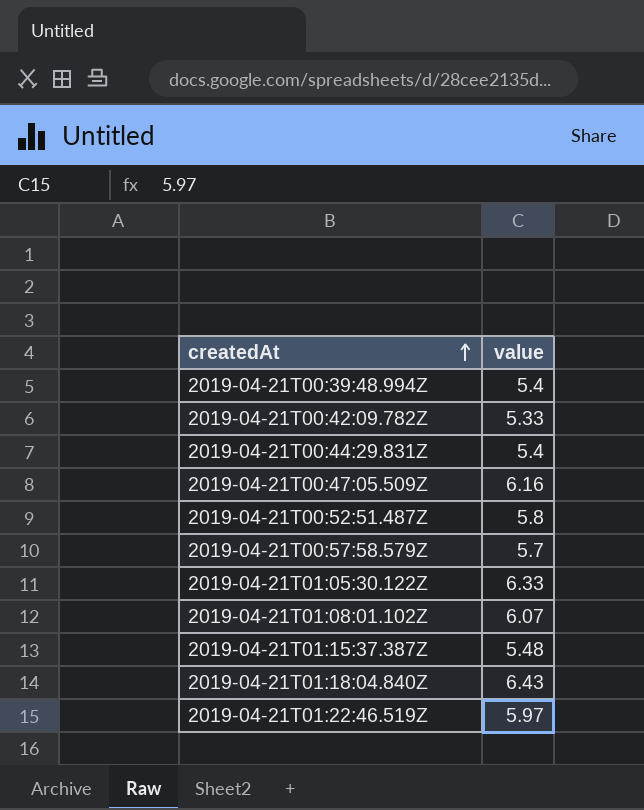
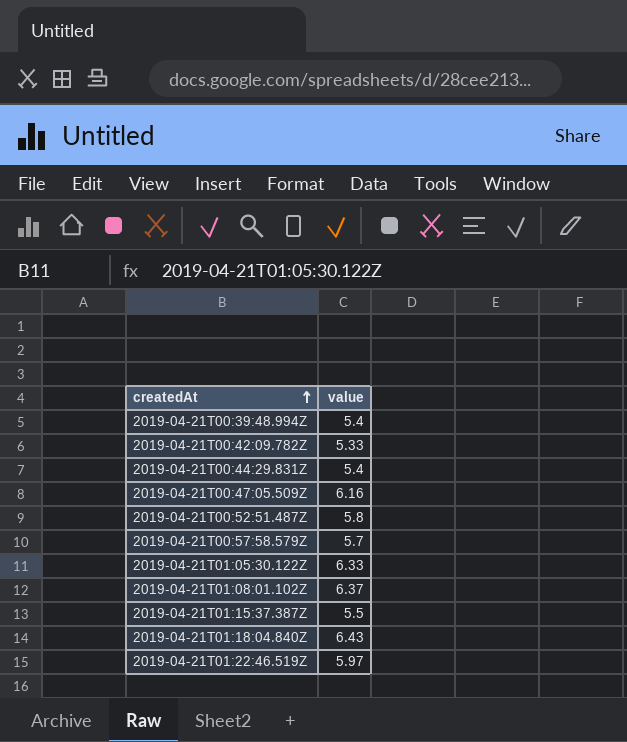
2019-04-21T01:08:01.102Z | value: 6.07 -> 6.37
2019-04-21T01:15:37.387Z | value: 5.48 -> 5.5

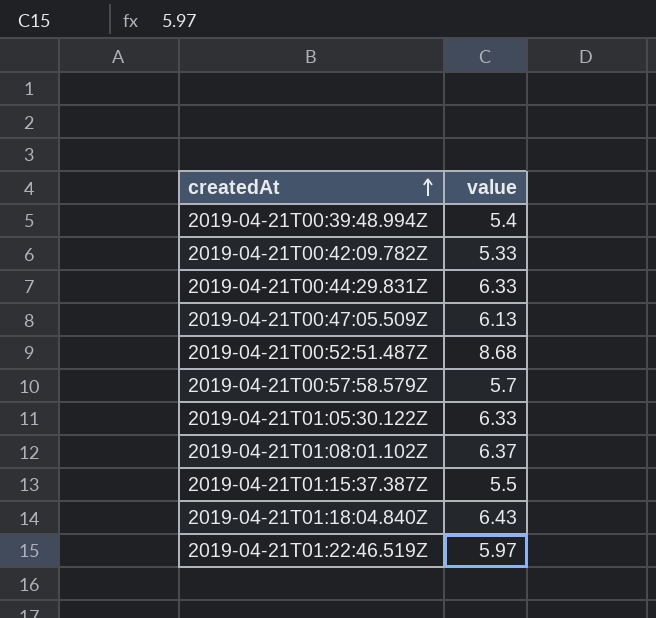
2019-04-21T00:44:29.831Z | value: 5.4 -> 6.33
2019-04-21T00:47:05.509Z | value: 6.16 -> 6.13
2019-04-21T00:52:51.487Z | value: 5.8 -> 8.68

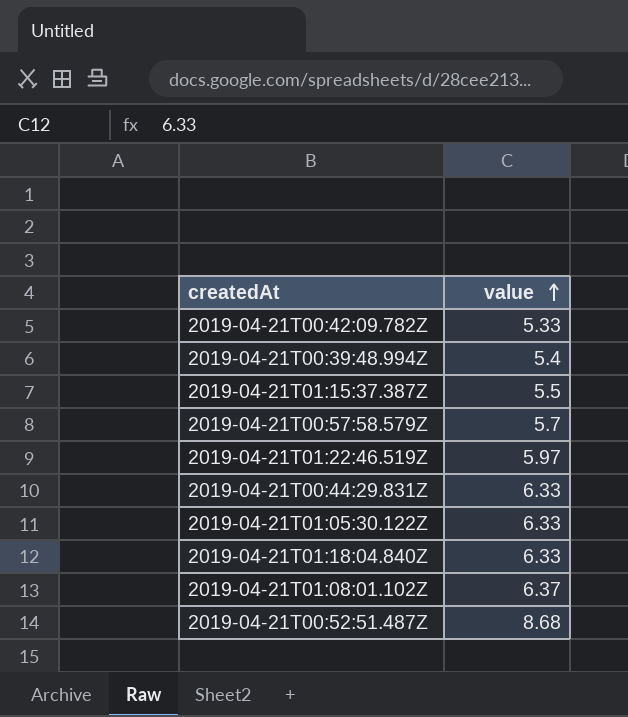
row order: createdAt ascending -> value ascending
row 2019-04-21T00:47:05.509Z: 6.13 -> none
2019-04-21T01:18:04.840Z | value: 6.43 -> 6.33

